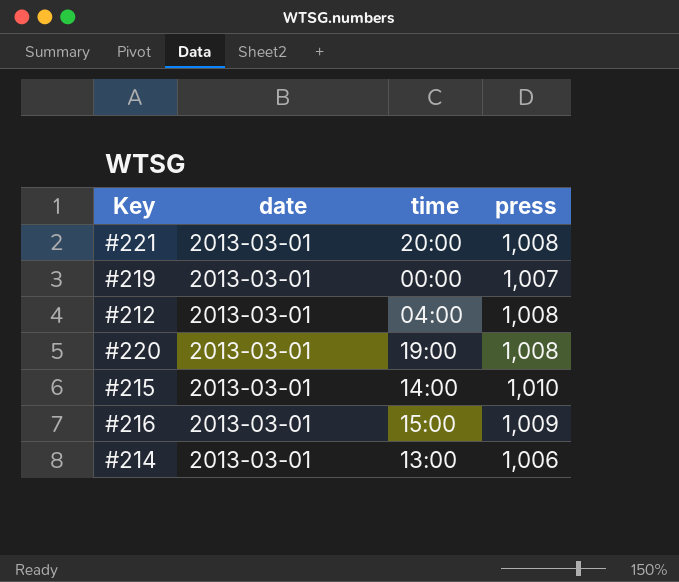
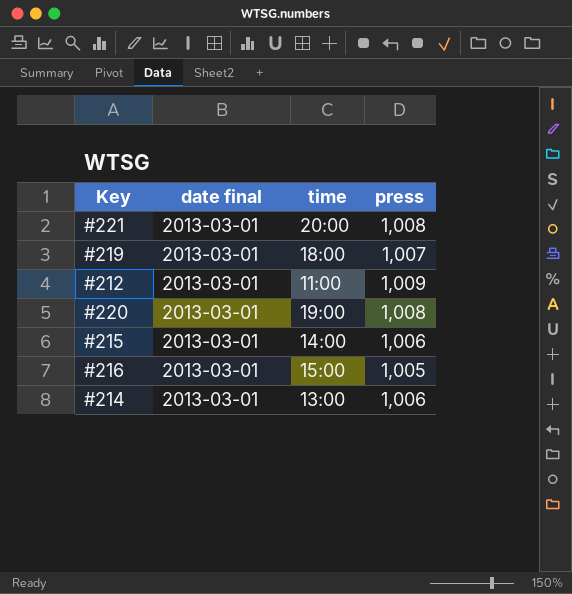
column name: date -> date final
#219 | time: 00:00 -> 18:00
#212 | time: 04:00 -> 11:00
#212 | press: 1,008 -> 1,009
#215 | press: 1,010 -> 1,006
#216 | press: 1,009 -> 1,005

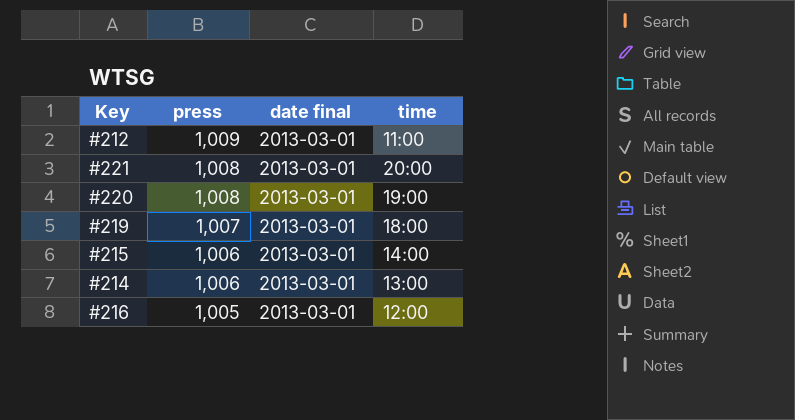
row order: none -> press descending
column press | position: 4 -> 2
#216 | time: 15:00 -> 12:00

